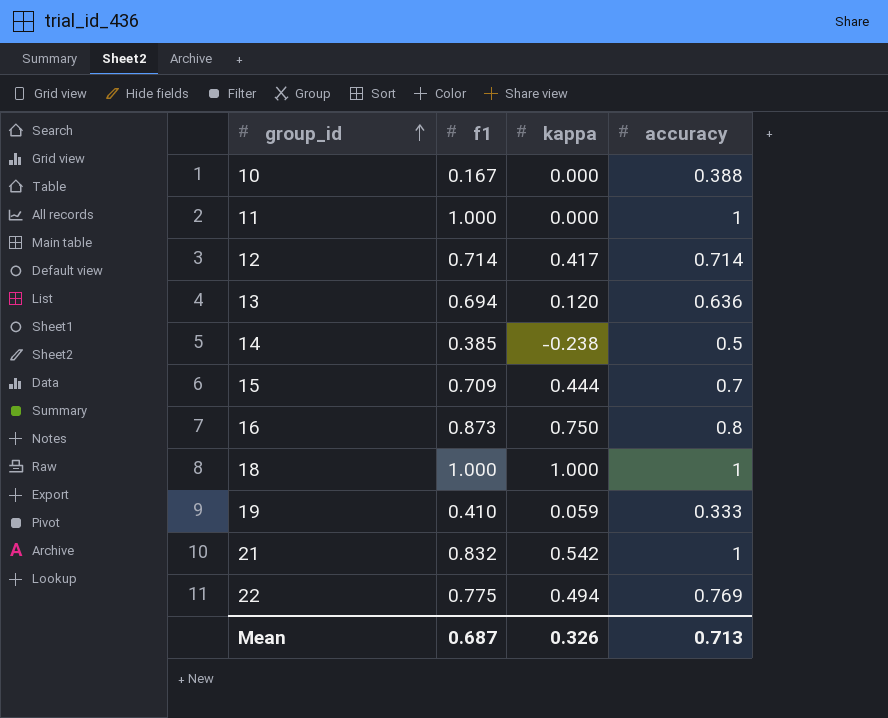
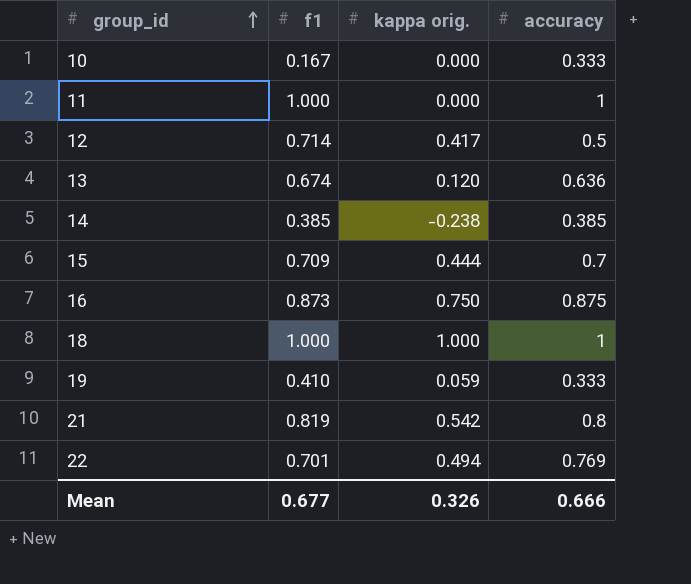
column name: kappa -> kappa orig.
10 | accuracy: 0.388 -> 0.333
12 | accuracy: 0.714 -> 0.5
13 | f1: 0.694 -> 0.674
14 | accuracy: 0.5 -> 0.385
16 | accuracy: 0.8 -> 0.875
21 | f1: 0.832 -> 0.819
21 | accuracy: 1 -> 0.8
22 | f1: 0.775 -> 0.701
Mean | f1: 0.687 -> 0.677
Mean | accuracy: 0.713 -> 0.666

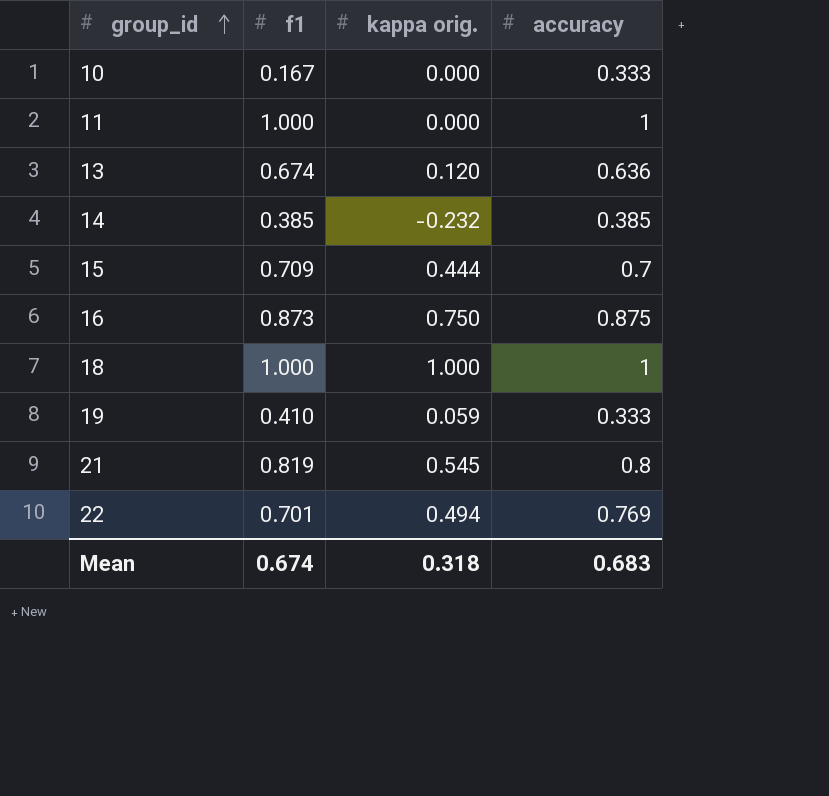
row 12: 0.714 | 0.417 | 0.5 -> none
14 | kappa orig.: -0.238 -> -0.232
21 | kappa orig.: 0.542 -> 0.545
Mean | f1: 0.677 -> 0.674
Mean | kappa orig.: 0.326 -> 0.318
Mean | accuracy: 0.666 -> 0.683

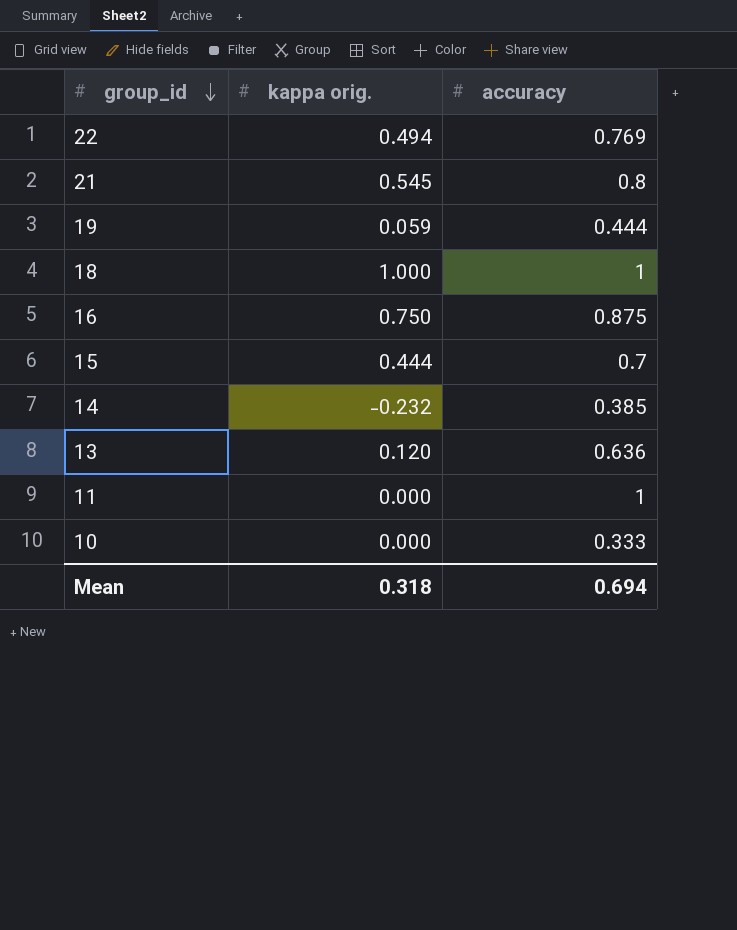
row order: group_id ascending -> group_id descending
column f1 | position: 2 -> none
19 | accuracy: 0.333 -> 0.444
Mean | accuracy: 0.683 -> 0.694

